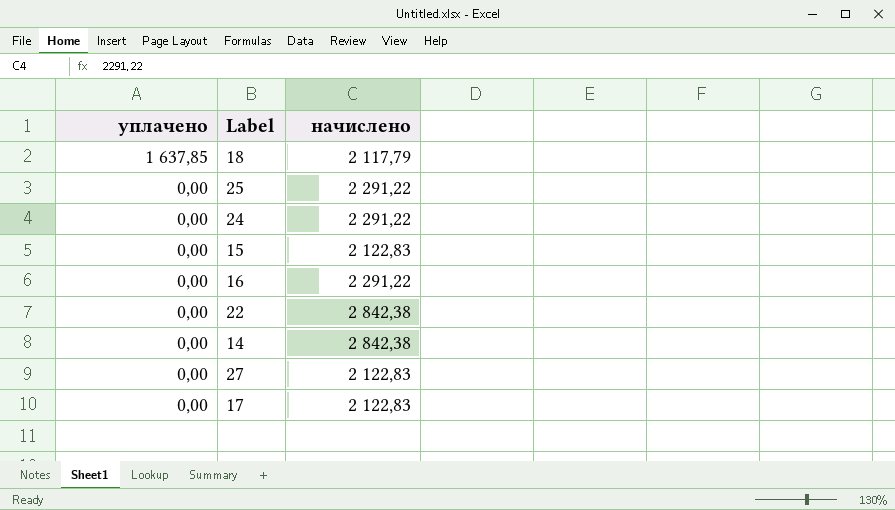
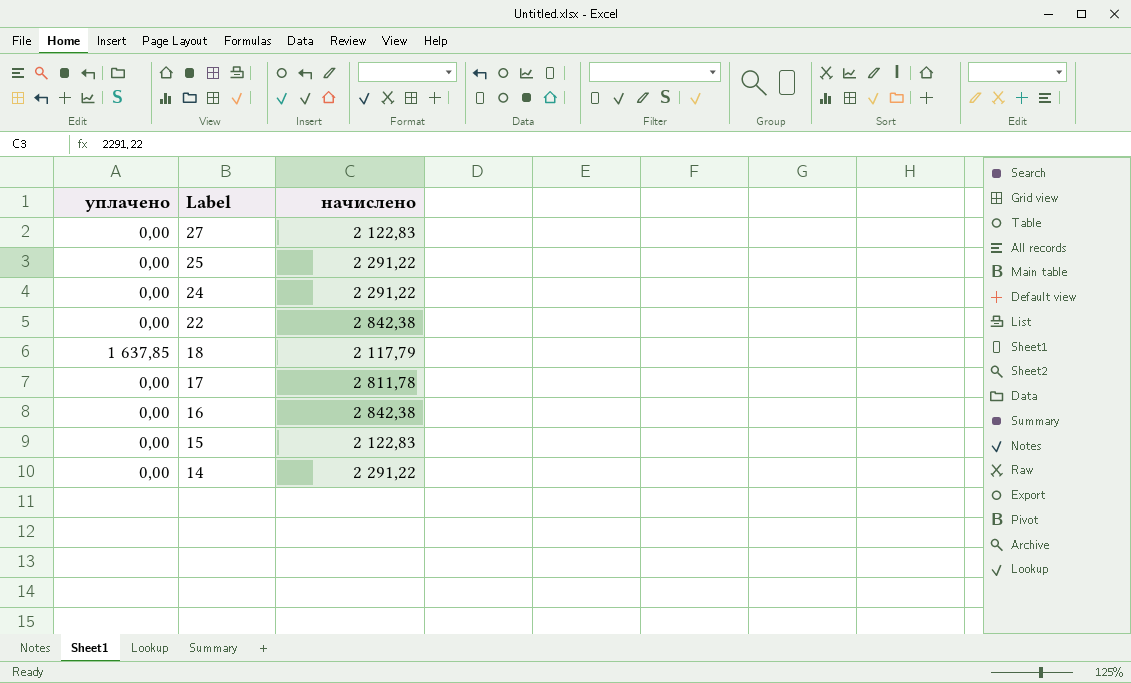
row order: уплачено descending -> Label descending
17 | начислено: 2 122,83 -> 2 811,78
16 | начислено: 2 291,22 -> 2 842,38
14 | начислено: 2 842,38 -> 2 291,22

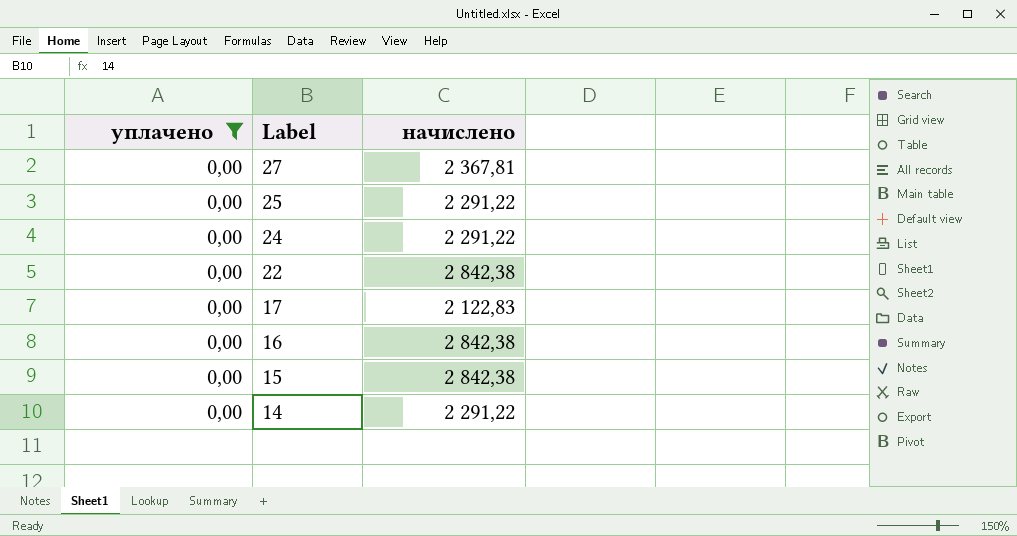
filter: none -> уплачено = 0,00
27 | начислено: 2 122,83 -> 2 367,81
17 | начислено: 2 811,78 -> 2 122,83
15 | начислено: 2 122,83 -> 2 842,38

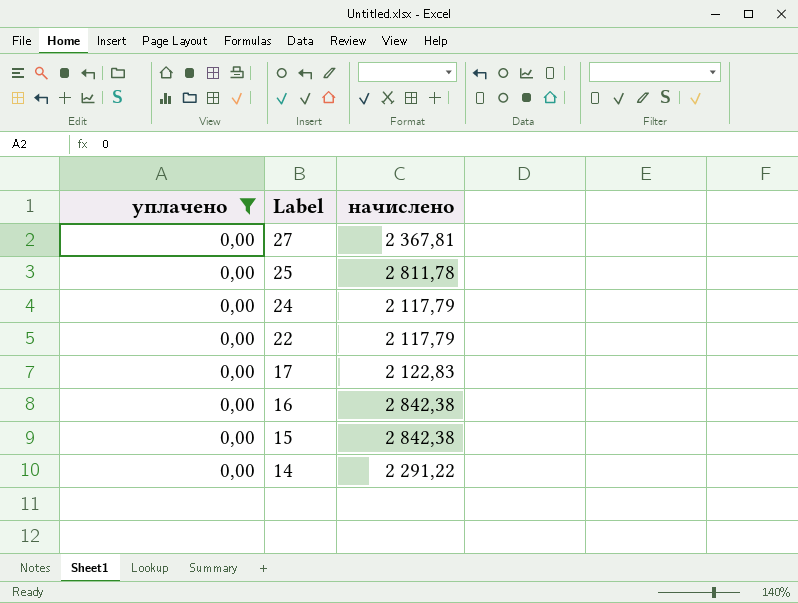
25 | начислено: 2 291,22 -> 2 811,78
24 | начислено: 2 291,22 -> 2 117,79
22 | начислено: 2 842,38 -> 2 117,79

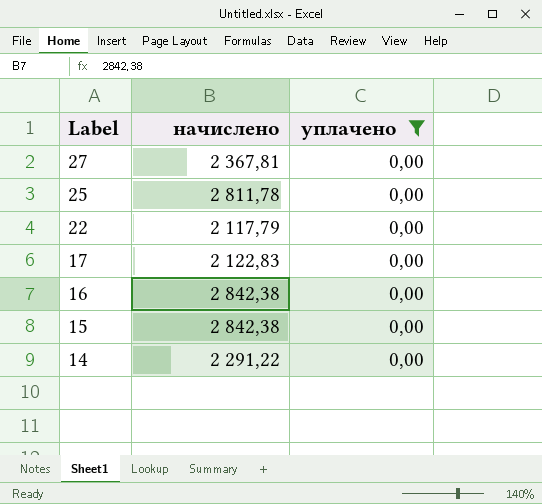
column уплачено | position: 1 -> 3
row 24: 0,00 | 2 117,79 -> none

